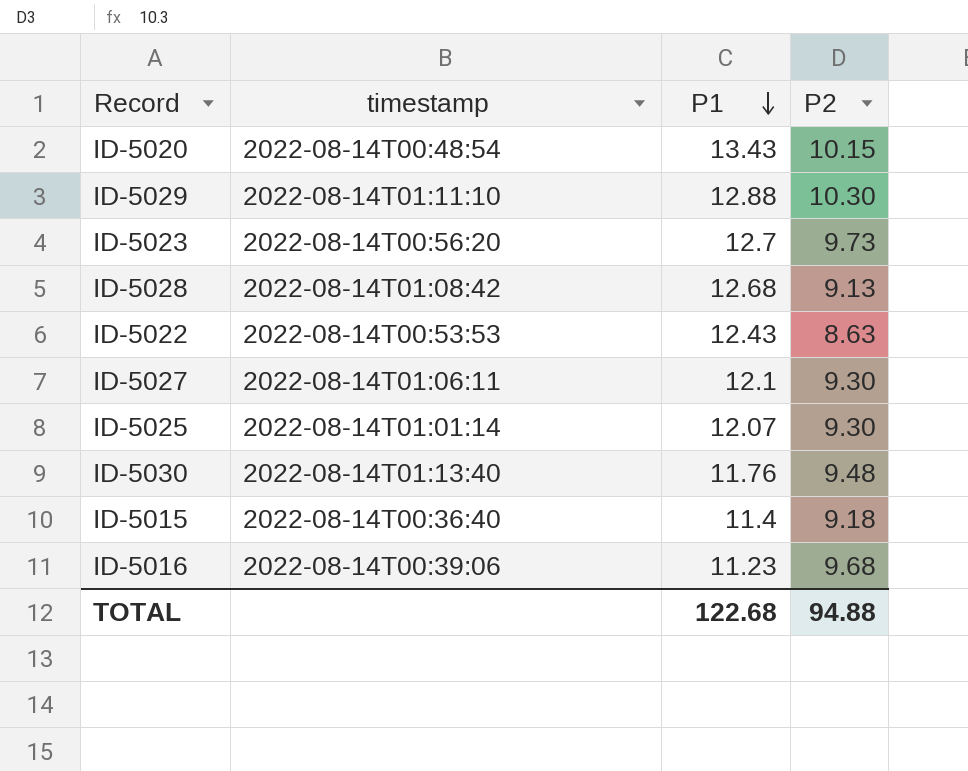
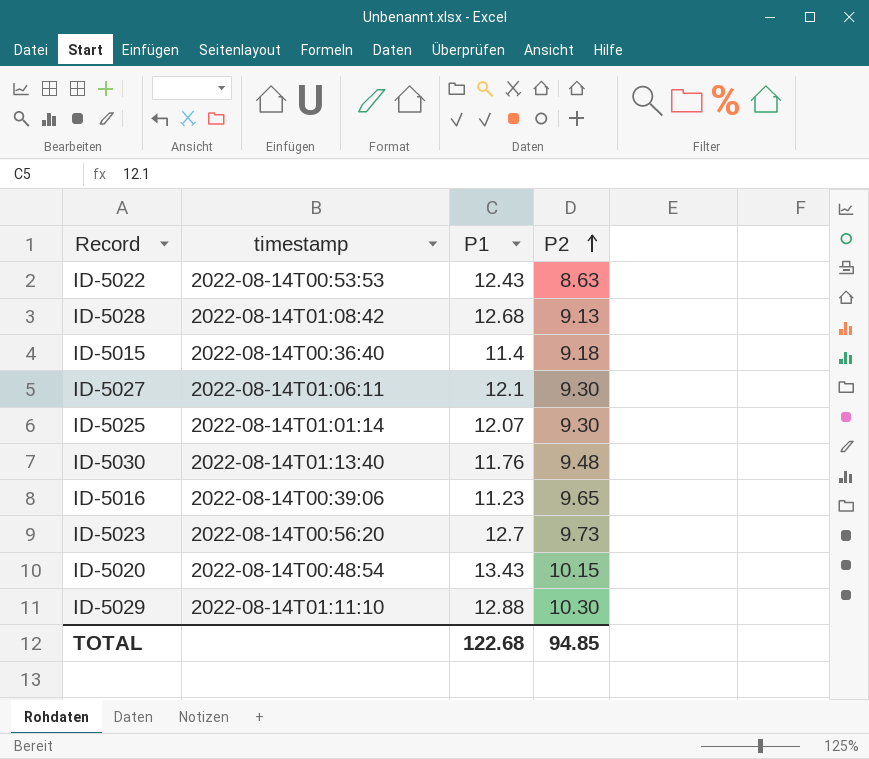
row order: P1 descending -> P2 ascending
ID-5016 | P2: 9.68 -> 9.65
TOTAL | P2: 94.88 -> 94.85

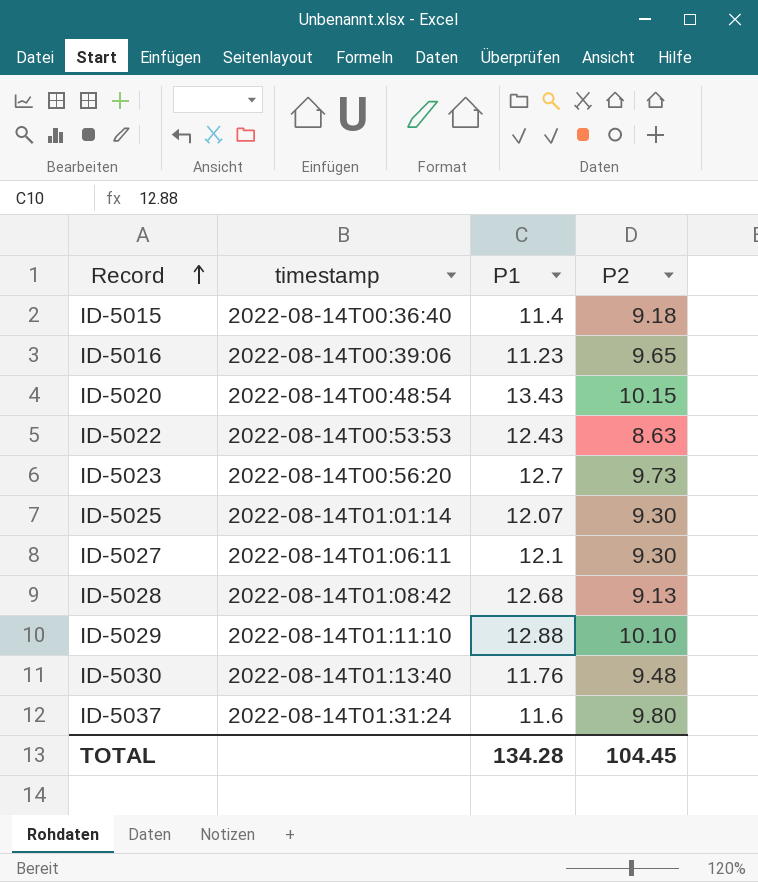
row order: P2 ascending -> Record ascending
ID-5029 | P2: 10.30 -> 10.10
row ID-5037: none -> 2022-08-14T01:31:24 | 11.6 | 9.80
TOTAL | P1: 122.68 -> 134.28
TOTAL | P2: 94.85 -> 104.45

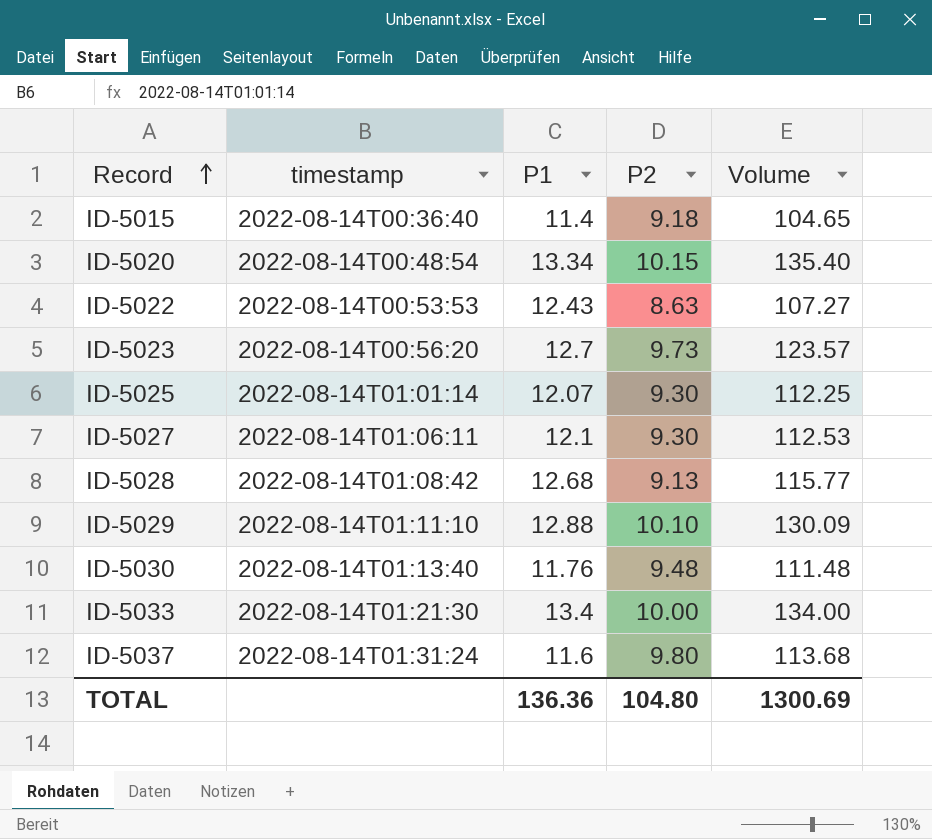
column Volume | formula: none -> [P1] * [P2]
row ID-5016: 2022-08-14T00:39:06 | 11.23 | 9.65 -> none
ID-5020 | P1: 13.43 -> 13.34
row ID-5033: none -> 2022-08-14T01:21:30 | 13.4 | 10.00 | 134.00
TOTAL | P1: 134.28 -> 136.36
TOTAL | P2: 104.45 -> 104.80

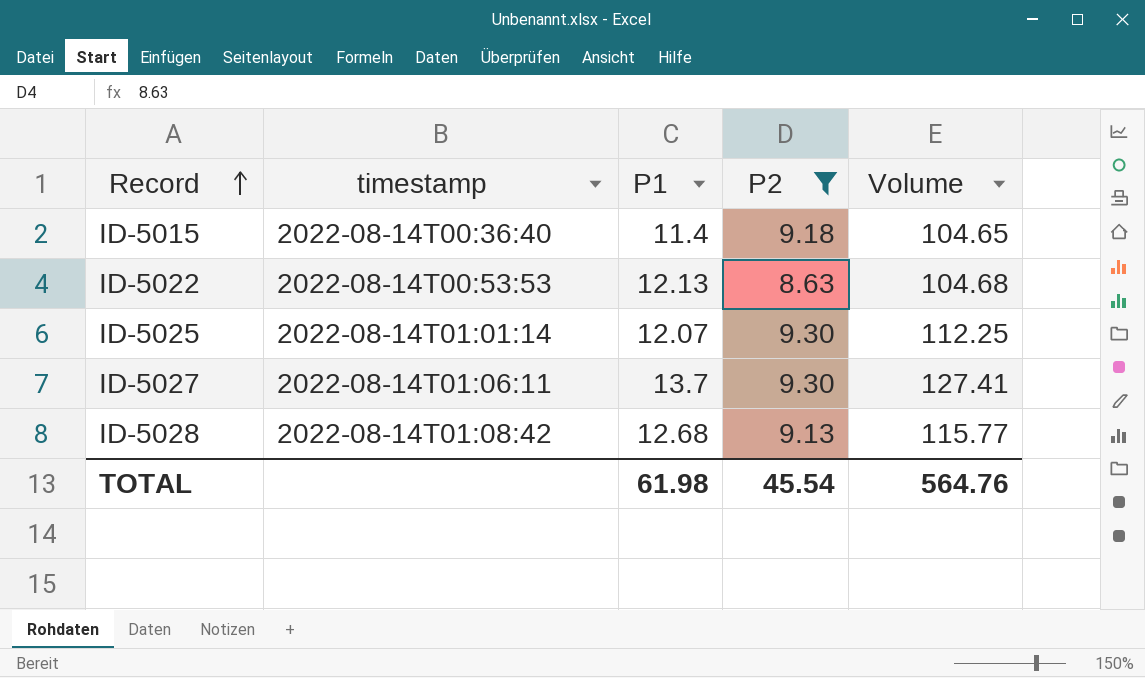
filter: none -> P2 <= 9.30
ID-5022 | P1: 12.43 -> 12.13
ID-5022 | Volume: 107.27 -> 104.68
ID-5027 | P1: 12.1 -> 13.7
ID-5027 | Volume: 112.53 -> 127.41
TOTAL | P1: 136.36 -> 61.98
TOTAL | P2: 104.80 -> 45.54
TOTAL | Volume: 1300.69 -> 564.76

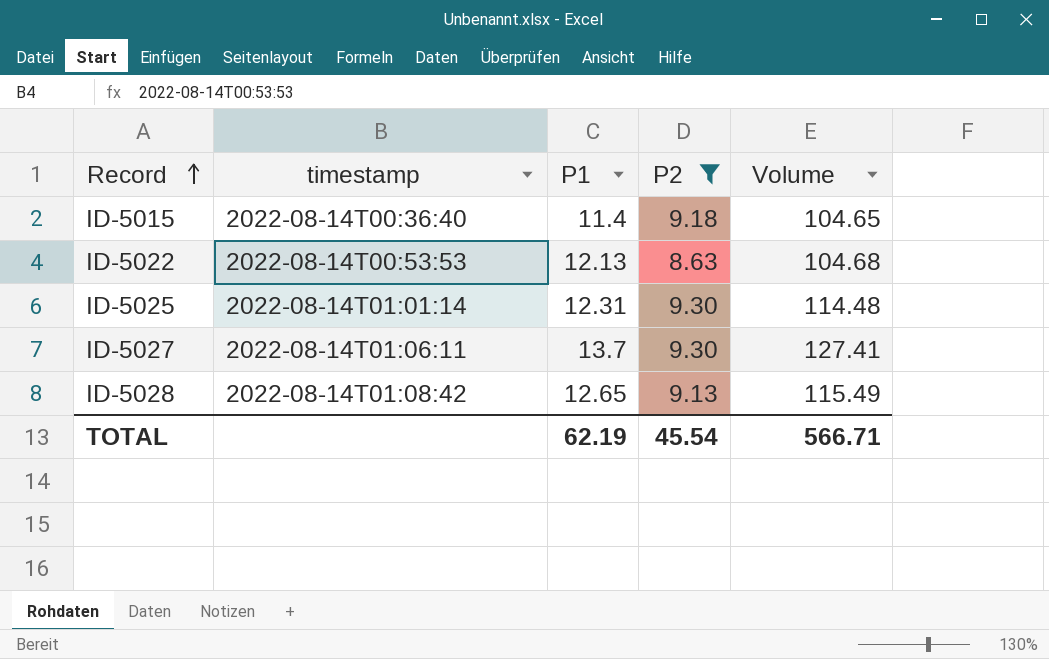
ID-5025 | P1: 12.07 -> 12.31
ID-5025 | Volume: 112.25 -> 114.48
ID-5028 | P1: 12.68 -> 12.65
ID-5028 | Volume: 115.77 -> 115.49
TOTAL | P1: 61.98 -> 62.19
TOTAL | Volume: 564.76 -> 566.71

